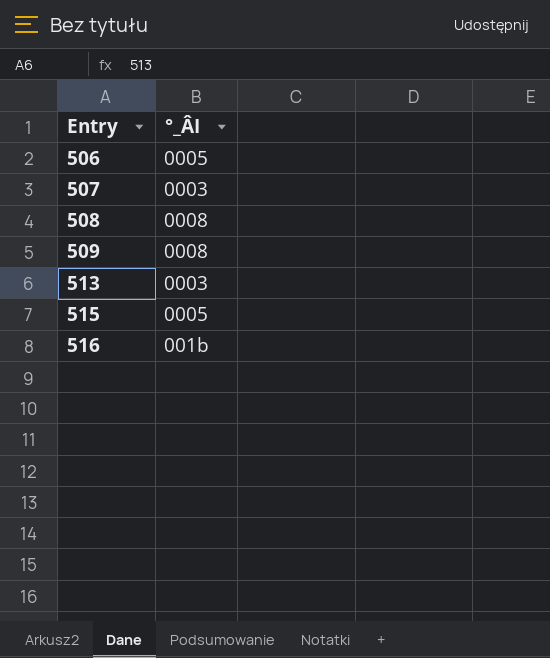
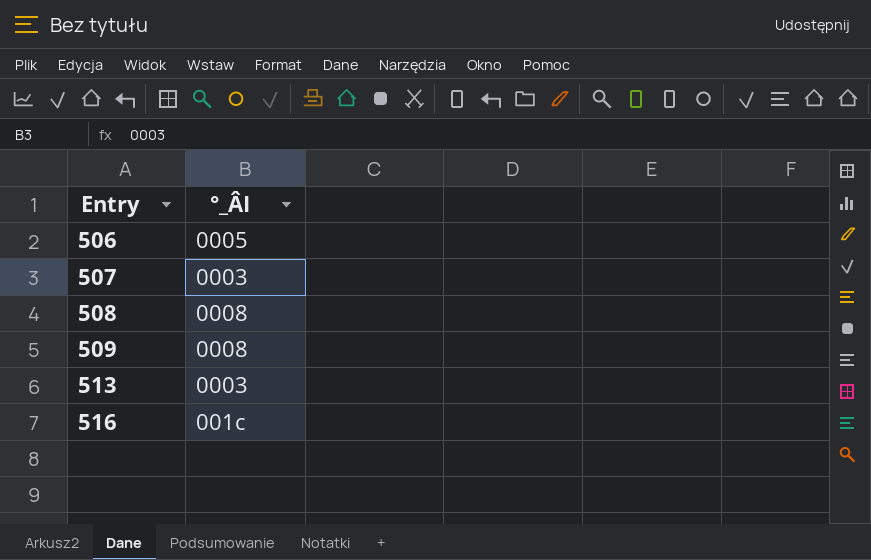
row 515: 0005 -> none
516 | °_ÂI: 001b -> 001c

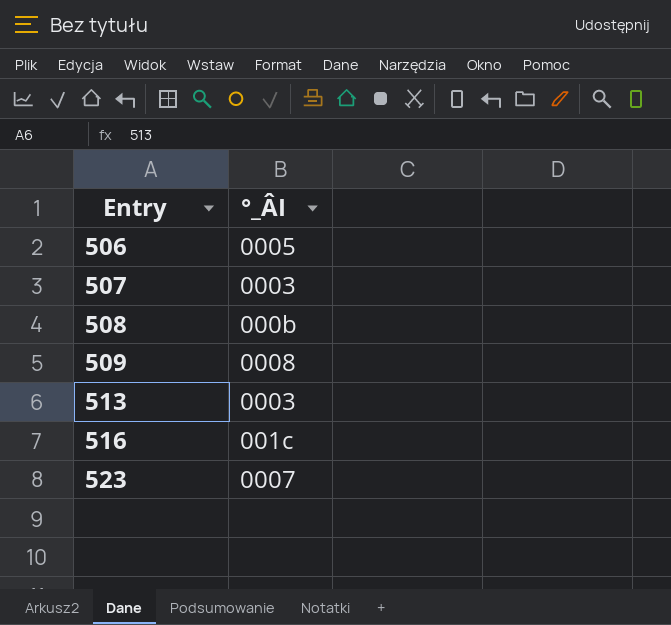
508 | °_ÂI: 0008 -> 000b
row 523: none -> 0007

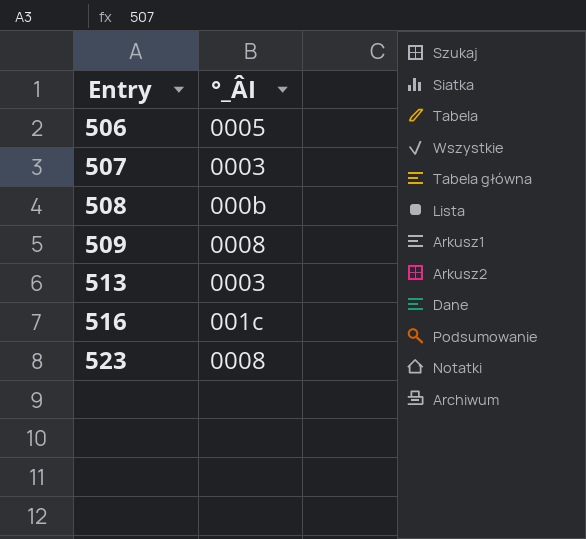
523 | °_ÂI: 0007 -> 0008

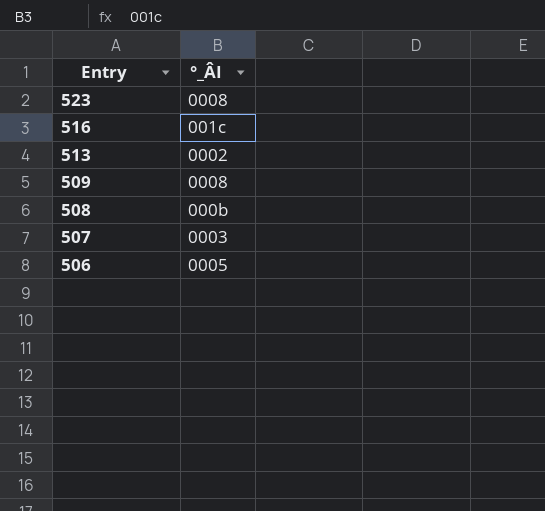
row order: Entry ascending -> Entry descending
513 | °_ÂI: 0003 -> 0002

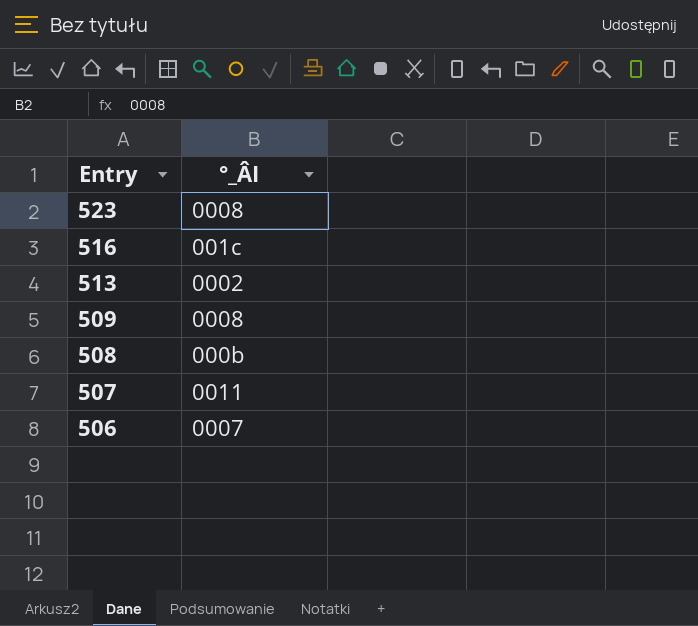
507 | °_ÂI: 0003 -> 0011
506 | °_ÂI: 0005 -> 0007

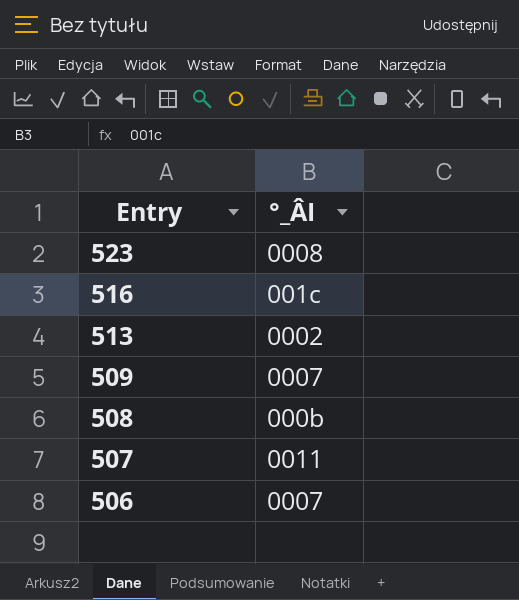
509 | °_ÂI: 0008 -> 0007

